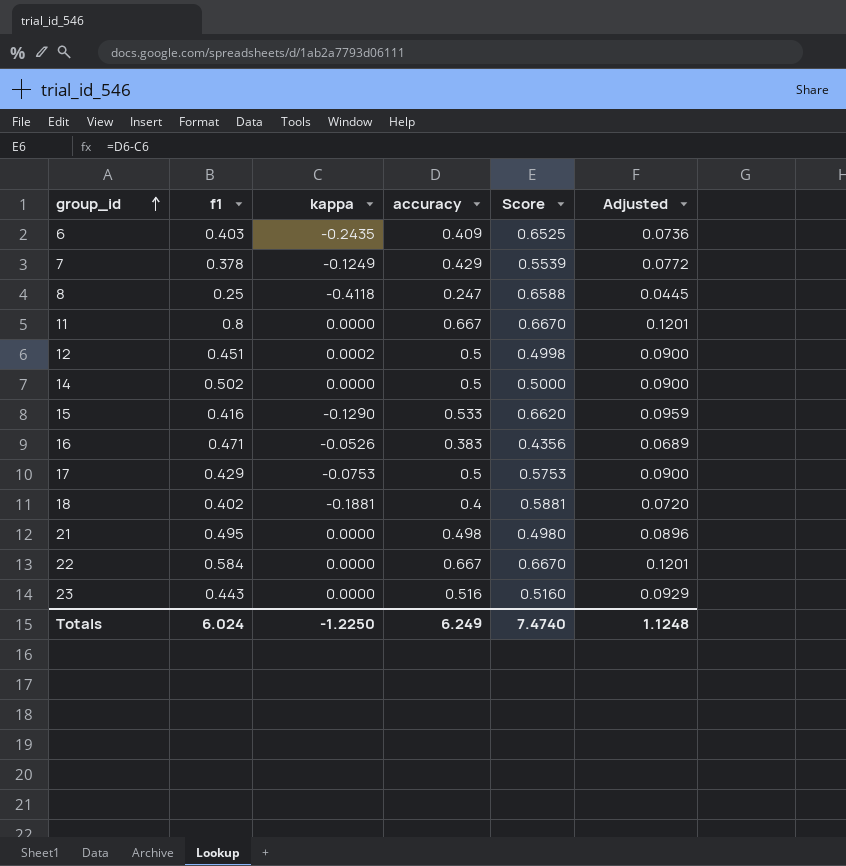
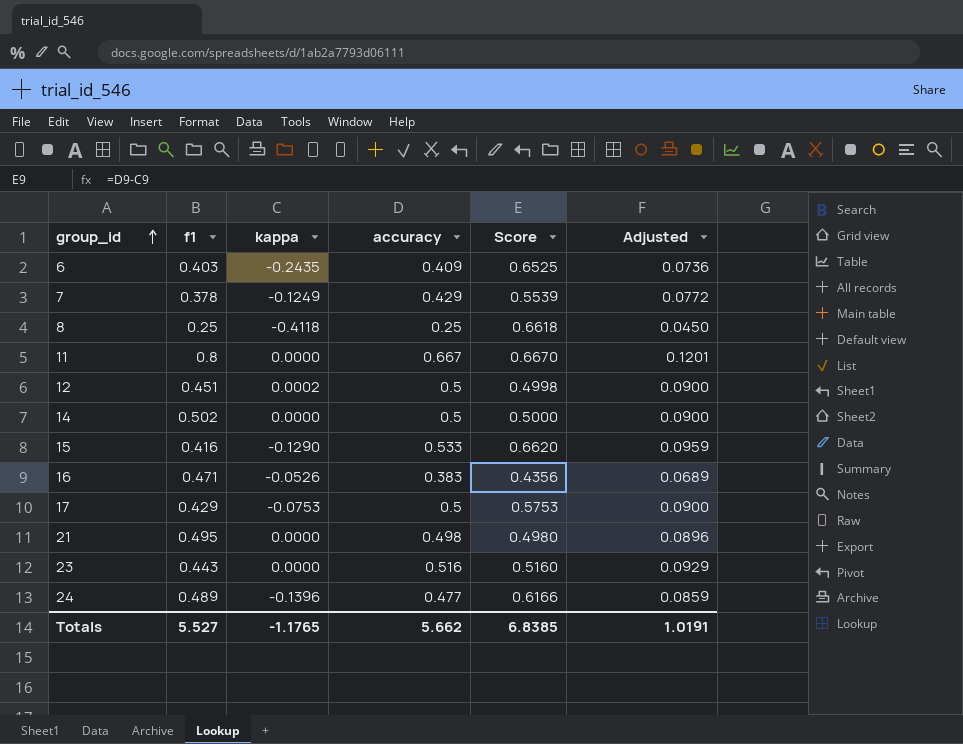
row 18: 0.402 | -0.1881 | 0.4 | 0.5881 | 0.0720 -> none
row 22: 0.584 | 0.0000 | 0.667 | 0.6670 | 0.1201 -> none
8 | accuracy: 0.247 -> 0.25
8 | Score: 0.6588 -> 0.6618
8 | Adjusted: 0.0445 -> 0.0450
row 24: none -> 0.489 | -0.1396 | 0.477 | 0.6166 | 0.0859
Totals | f1: 6.024 -> 5.527
Totals | kappa: -1.2250 -> -1.1765
Totals | accuracy: 6.249 -> 5.662
Totals | Score: 7.4740 -> 6.8385
Totals | Adjusted: 1.1248 -> 1.0191

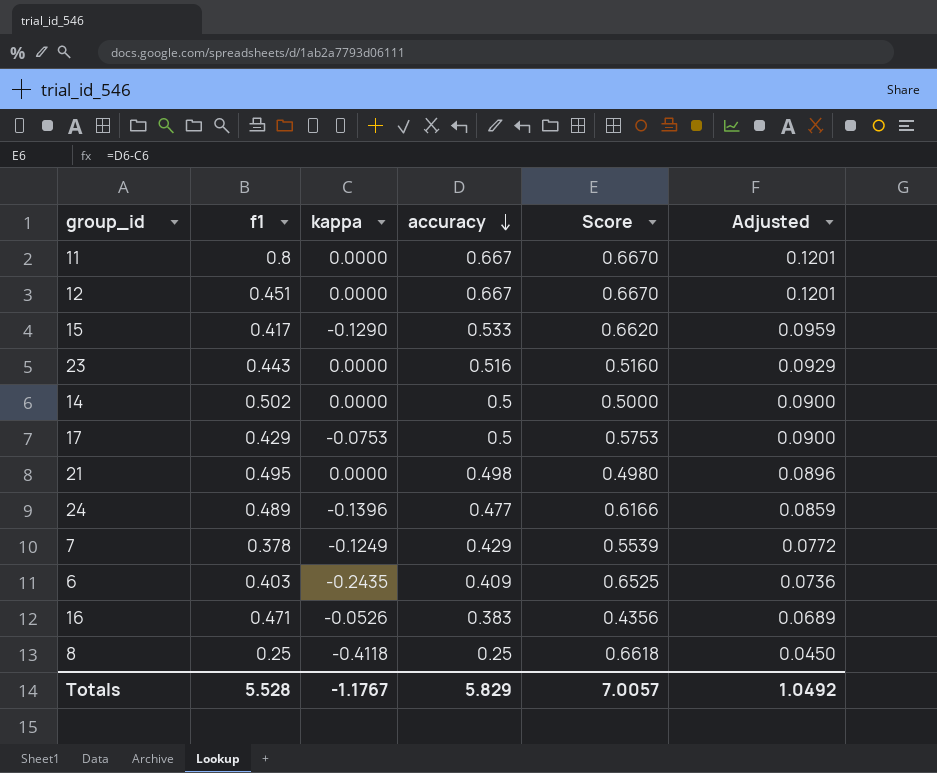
row order: group_id ascending -> accuracy descending
12 | kappa: 0.0002 -> 0.0000
12 | accuracy: 0.5 -> 0.667
12 | Score: 0.4998 -> 0.6670
12 | Adjusted: 0.0900 -> 0.1201
15 | f1: 0.416 -> 0.417
Totals | f1: 5.527 -> 5.528
Totals | kappa: -1.1765 -> -1.1767
Totals | accuracy: 5.662 -> 5.829
Totals | Score: 6.8385 -> 7.0057
Totals | Adjusted: 1.0191 -> 1.0492

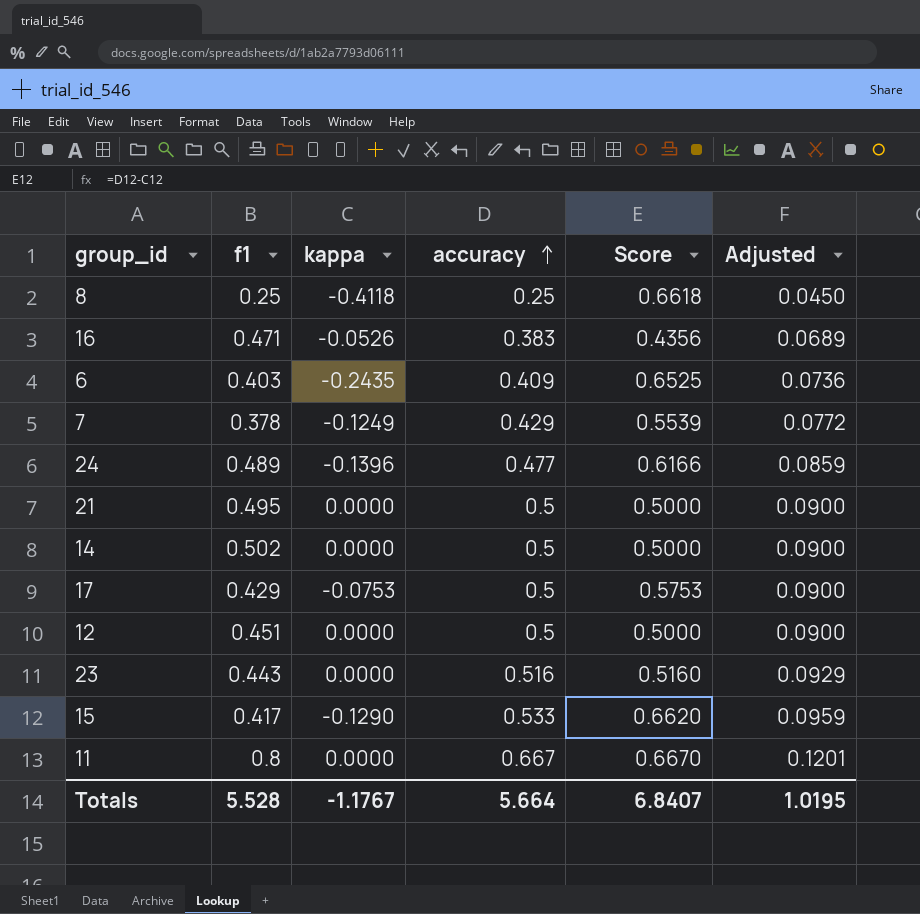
row order: accuracy descending -> accuracy ascending
21 | accuracy: 0.498 -> 0.5
21 | Score: 0.4980 -> 0.5000
21 | Adjusted: 0.0896 -> 0.0900
12 | accuracy: 0.667 -> 0.5
12 | Score: 0.6670 -> 0.5000
12 | Adjusted: 0.1201 -> 0.0900
Totals | accuracy: 5.829 -> 5.664
Totals | Score: 7.0057 -> 6.8407
Totals | Adjusted: 1.0492 -> 1.0195

